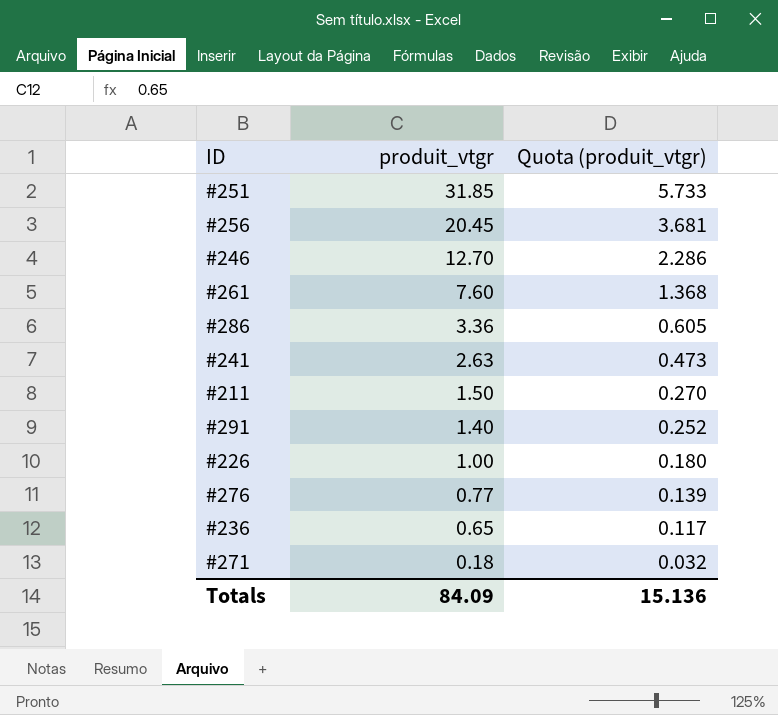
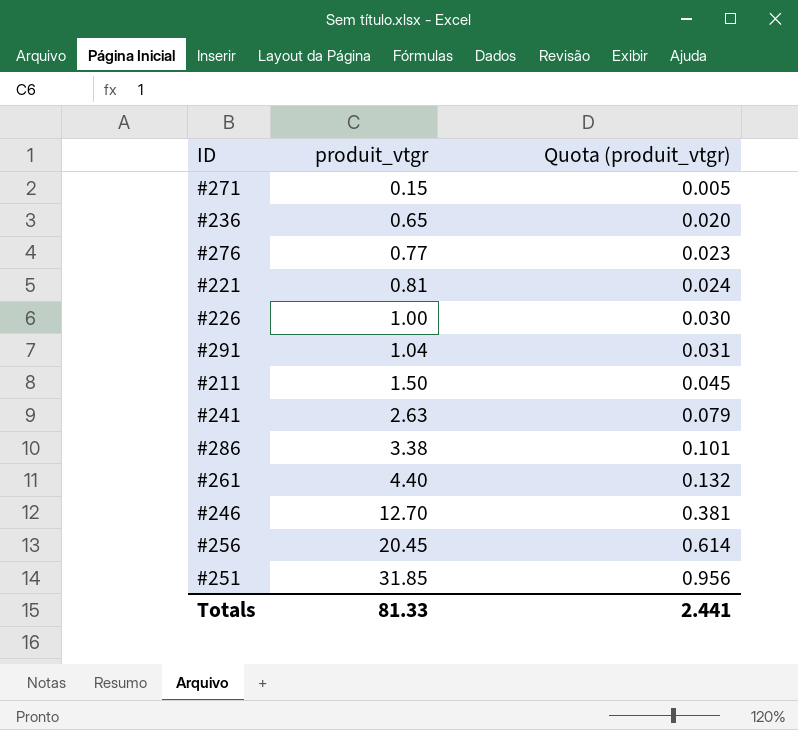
row order: produit_vtgr descending -> produit_vtgr ascending
column Quota (produit_vtgr) | formula: [produit_vtgr] * 0.18 -> [produit_vtgr] * 0.03
#271 | produit_vtgr: 0.18 -> 0.15
row #221: none -> 0.81 | 0.024
#291 | produit_vtgr: 1.40 -> 1.04
#286 | produit_vtgr: 3.36 -> 3.38
#261 | produit_vtgr: 7.60 -> 4.40
Totals | produit_vtgr: 84.09 -> 81.33
Totals | Quota (produit_vtgr): 15.136 -> 2.441

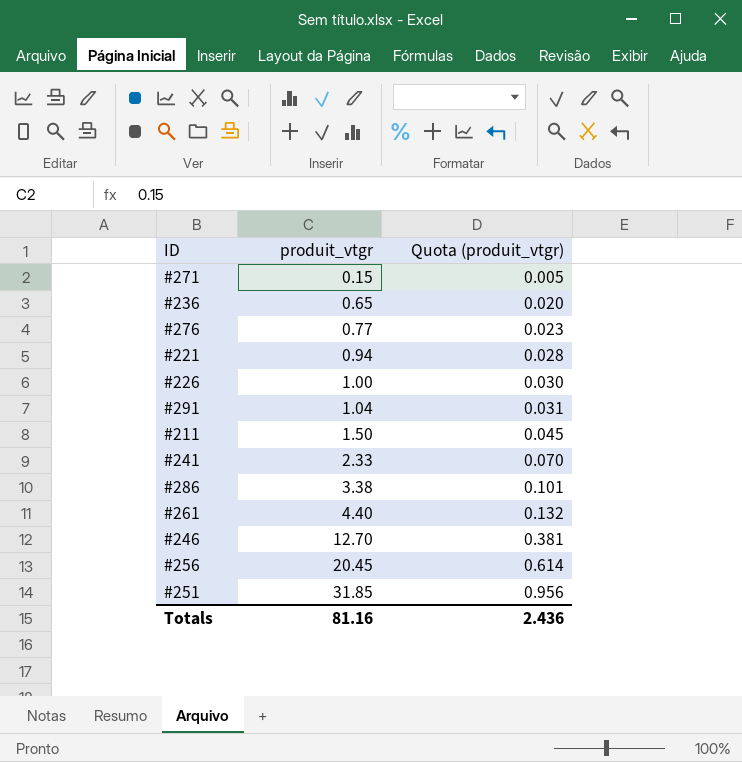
#221 | produit_vtgr: 0.81 -> 0.94
#221 | Quota (produit_vtgr): 0.024 -> 0.028
#241 | produit_vtgr: 2.63 -> 2.33
#241 | Quota (produit_vtgr): 0.079 -> 0.070
Totals | produit_vtgr: 81.33 -> 81.16
Totals | Quota (produit_vtgr): 2.441 -> 2.436

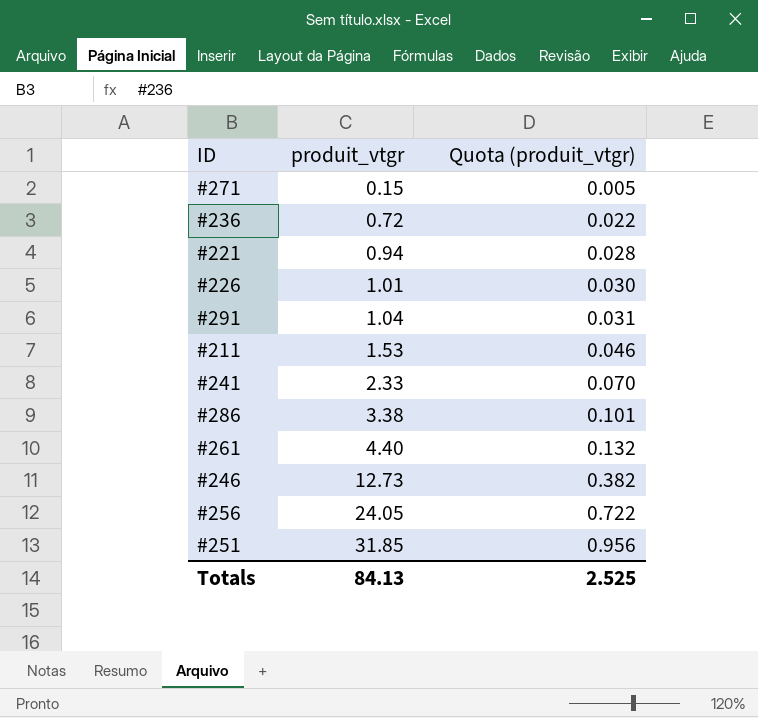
row #276: 0.77 | 0.023 -> none
#236 | produit_vtgr: 0.65 -> 0.72
#236 | Quota (produit_vtgr): 0.020 -> 0.022
#226 | produit_vtgr: 1.00 -> 1.01
#211 | produit_vtgr: 1.50 -> 1.53
#211 | Quota (produit_vtgr): 0.045 -> 0.046
#246 | produit_vtgr: 12.70 -> 12.73
#246 | Quota (produit_vtgr): 0.381 -> 0.382
#256 | produit_vtgr: 20.45 -> 24.05
#256 | Quota (produit_vtgr): 0.614 -> 0.722
Totals | produit_vtgr: 81.16 -> 84.13
Totals | Quota (produit_vtgr): 2.436 -> 2.525

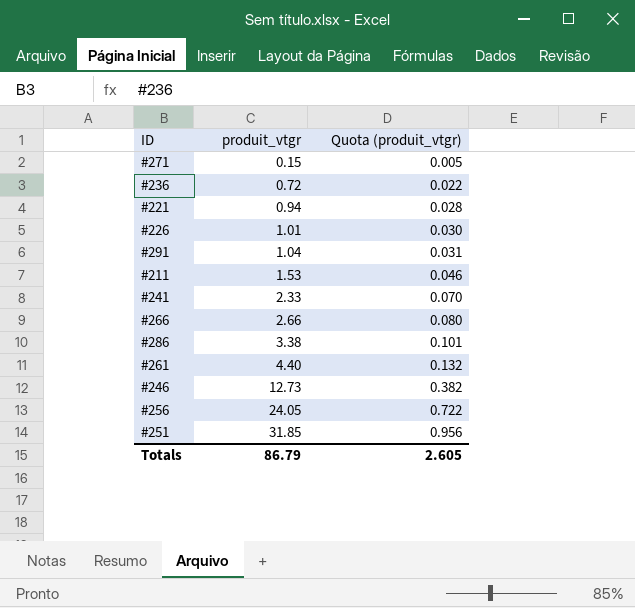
row #266: none -> 2.66 | 0.080
Totals | produit_vtgr: 84.13 -> 86.79
Totals | Quota (produit_vtgr): 2.525 -> 2.605

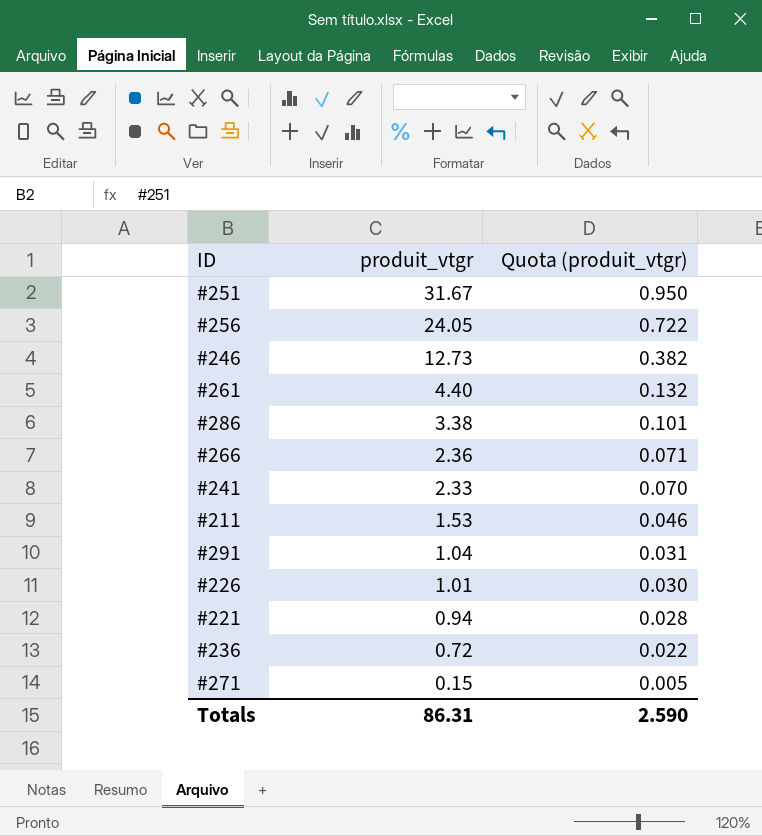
row order: produit_vtgr ascending -> produit_vtgr descending
#251 | produit_vtgr: 31.85 -> 31.67
#251 | Quota (produit_vtgr): 0.956 -> 0.950
#266 | produit_vtgr: 2.66 -> 2.36
#266 | Quota (produit_vtgr): 0.080 -> 0.071
Totals | produit_vtgr: 86.79 -> 86.31
Totals | Quota (produit_vtgr): 2.605 -> 2.590

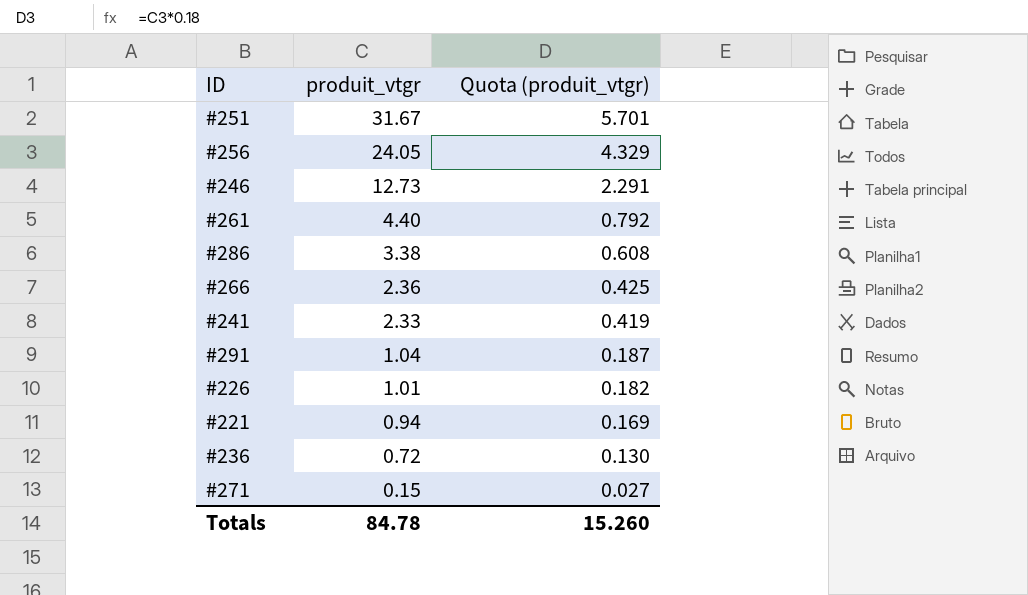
column Quota (produit_vtgr) | formula: [produit_vtgr] * 0.03 -> [produit_vtgr] * 0.18
row #211: 1.53 | 0.046 -> none
Totals | produit_vtgr: 86.31 -> 84.78
Totals | Quota (produit_vtgr): 2.590 -> 15.260

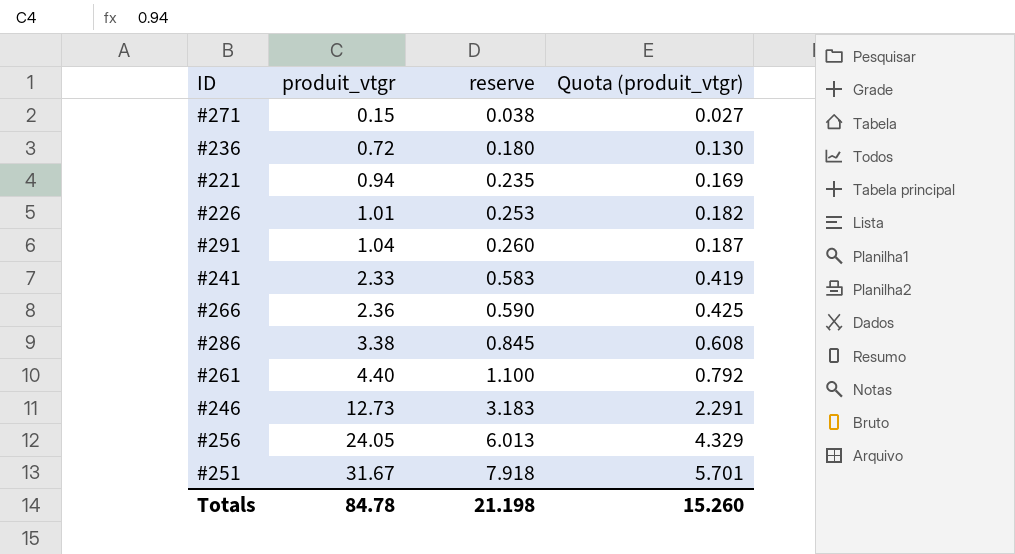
row order: produit_vtgr descending -> produit_vtgr ascending
column reserve | formula: none -> [produit_vtgr] * 0.25

